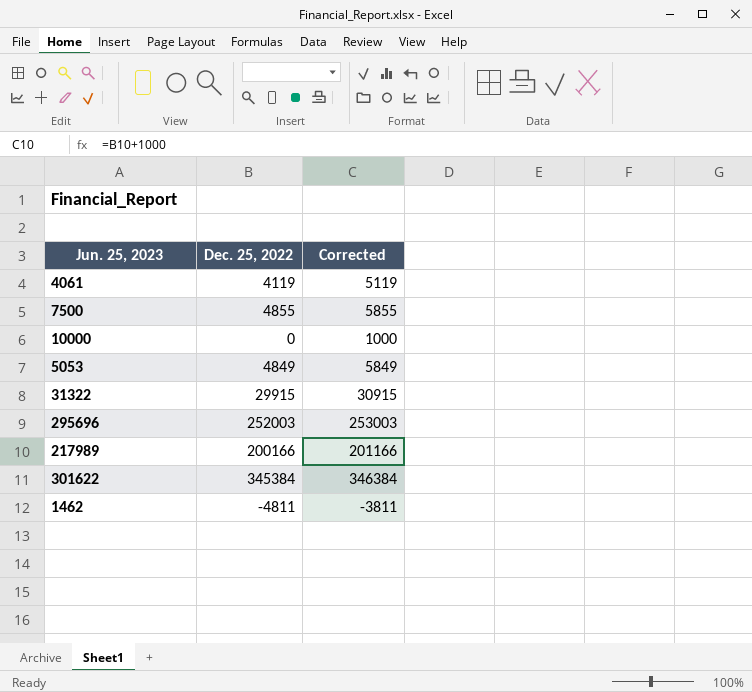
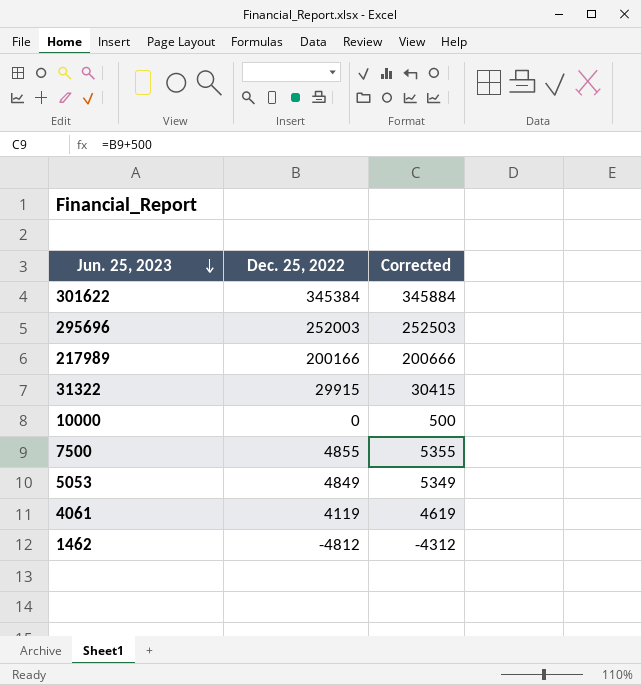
row order: none -> Jun. 25, 2023 descending
column Corrected | formula: [Dec. 25, 2022] + 1000 -> [Dec. 25, 2022] + 500
1462 | Dec. 25, 2022: -4811 -> -4812

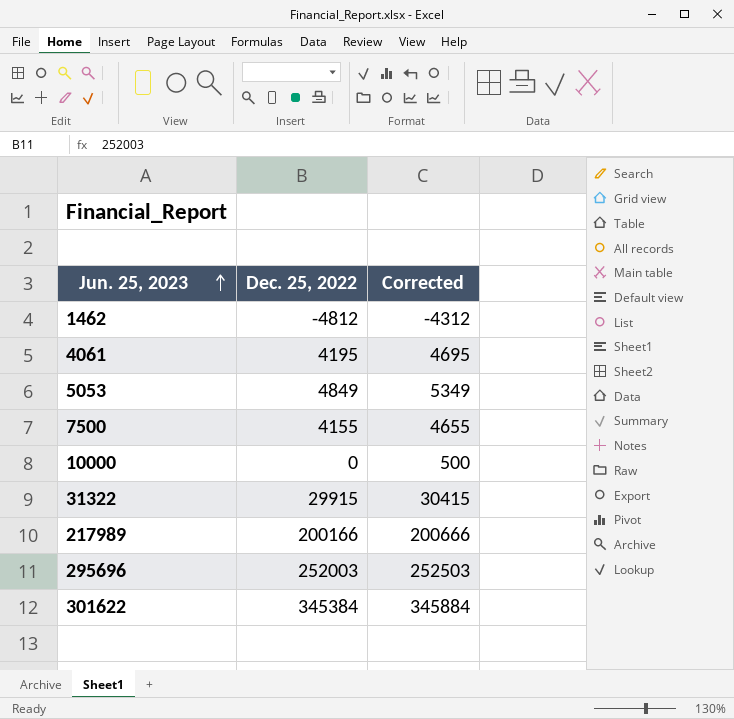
row order: Jun. 25, 2023 descending -> Jun. 25, 2023 ascending
4061 | Dec. 25, 2022: 4119 -> 4195
4061 | Corrected: 4619 -> 4695
7500 | Dec. 25, 2022: 4855 -> 4155
7500 | Corrected: 5355 -> 4655

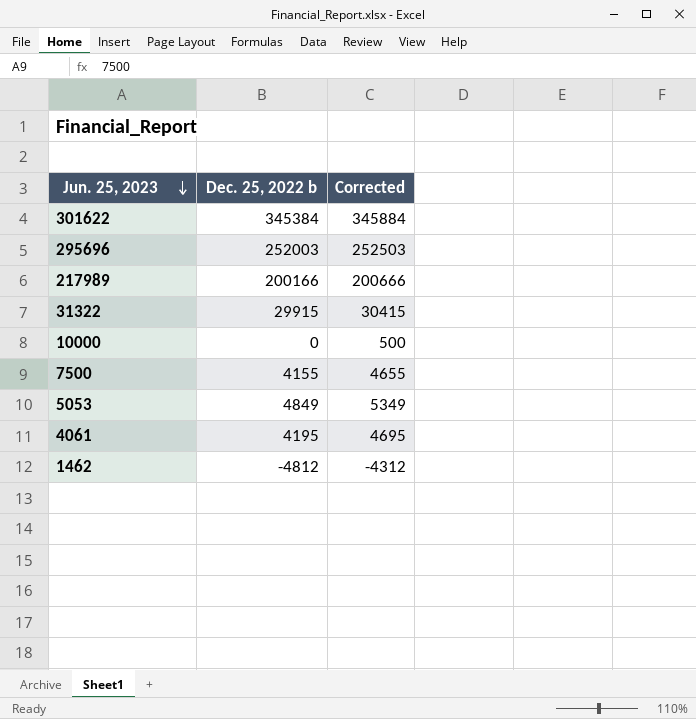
row order: Jun. 25, 2023 ascending -> Jun. 25, 2023 descending
column name: Dec. 25, 2022 -> Dec. 25, 2022 b

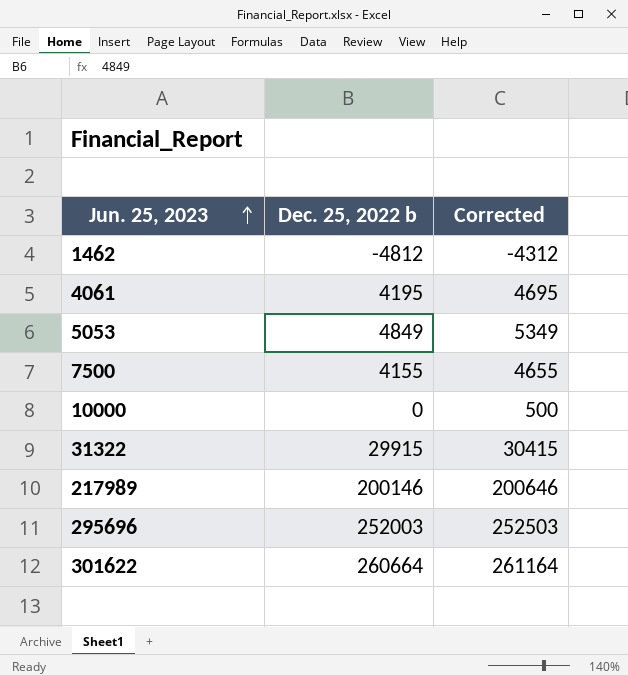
row order: Jun. 25, 2023 descending -> Jun. 25, 2023 ascending
217989 | Dec. 25, 2022 b: 200166 -> 200146
217989 | Corrected: 200666 -> 200646
301622 | Dec. 25, 2022 b: 345384 -> 260664
301622 | Corrected: 345884 -> 261164

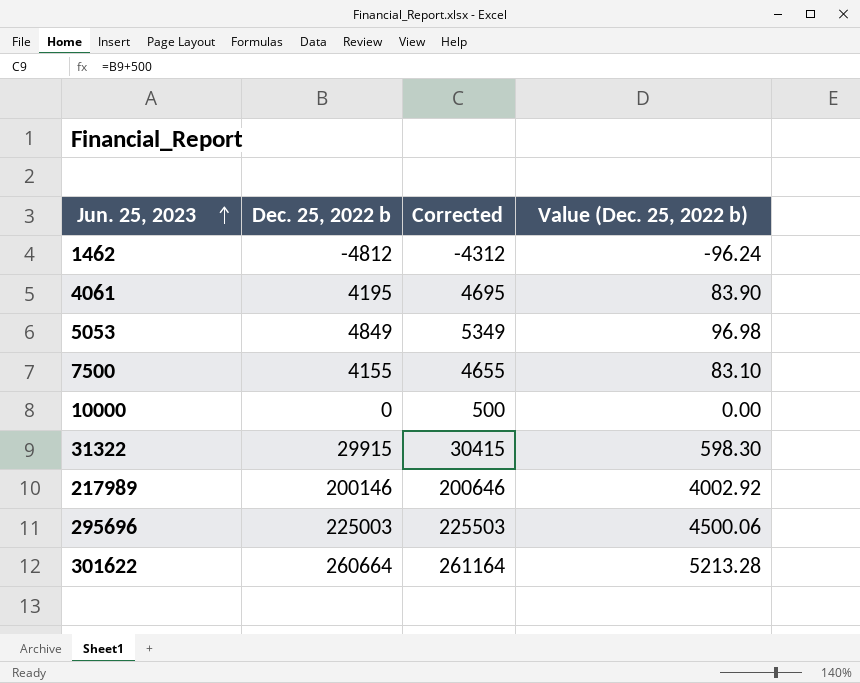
column Value (Dec. 25, 2022 b) | formula: none -> [Dec. 25, 2022 b] * 0.02
295696 | Dec. 25, 2022 b: 252003 -> 225003
295696 | Corrected: 252503 -> 225503

